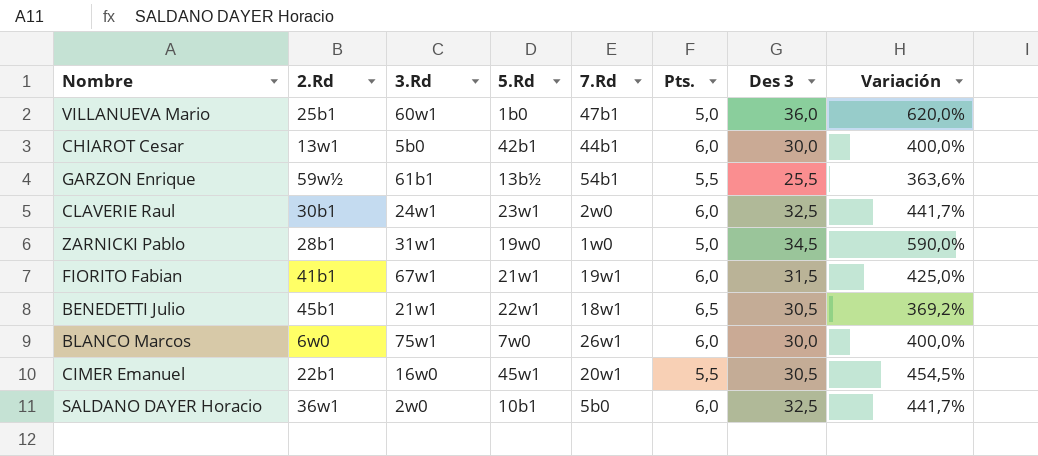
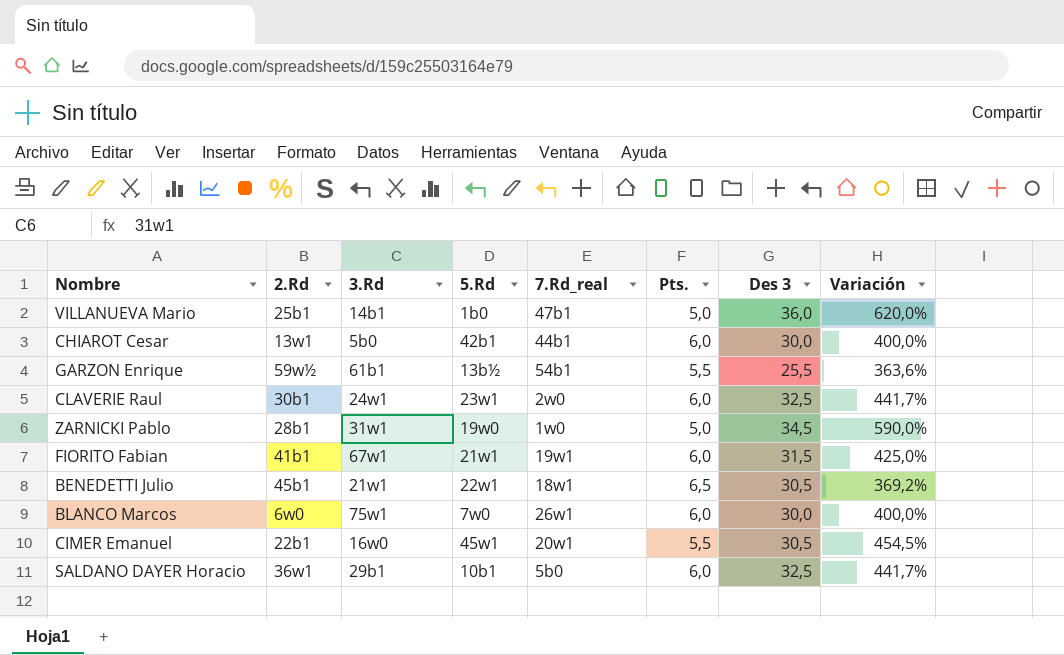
column name: 7.Rd -> 7.Rd_real
VILLANUEVA Mario | 3.Rd: 60w1 -> 14b1
SALDANO DAYER Horacio | 3.Rd: 2w0 -> 29b1

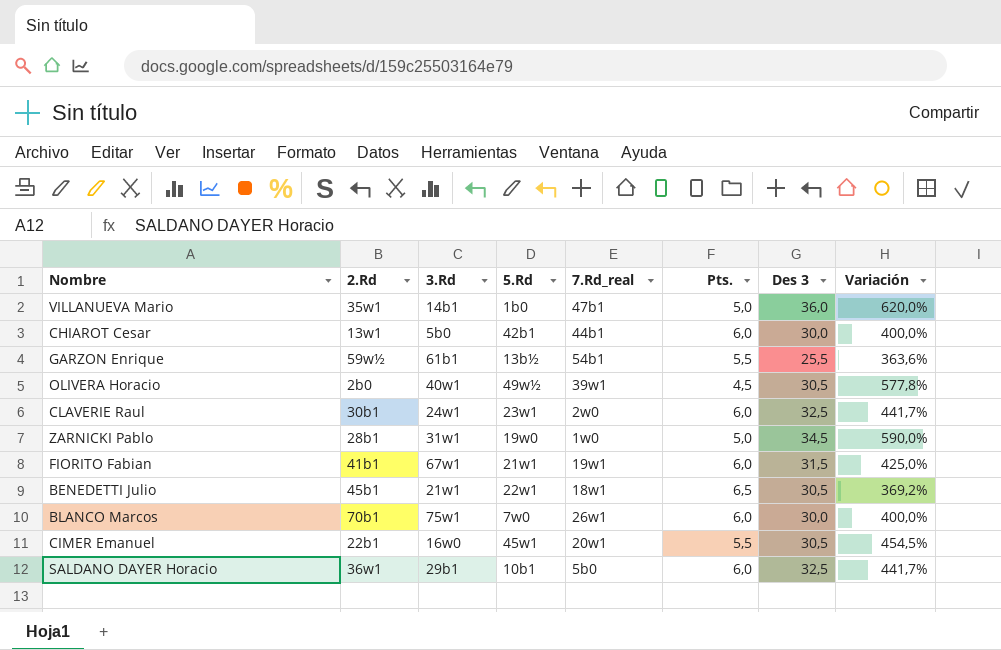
VILLANUEVA Mario | 2.Rd: 25b1 -> 35w1
row OLIVERA Horacio: none -> 2b0 | 40w1 | 49w½ | 39w1 | 4,5 | 30,5 | 577,8%
BLANCO Marcos | 2.Rd: 6w0 -> 70b1

